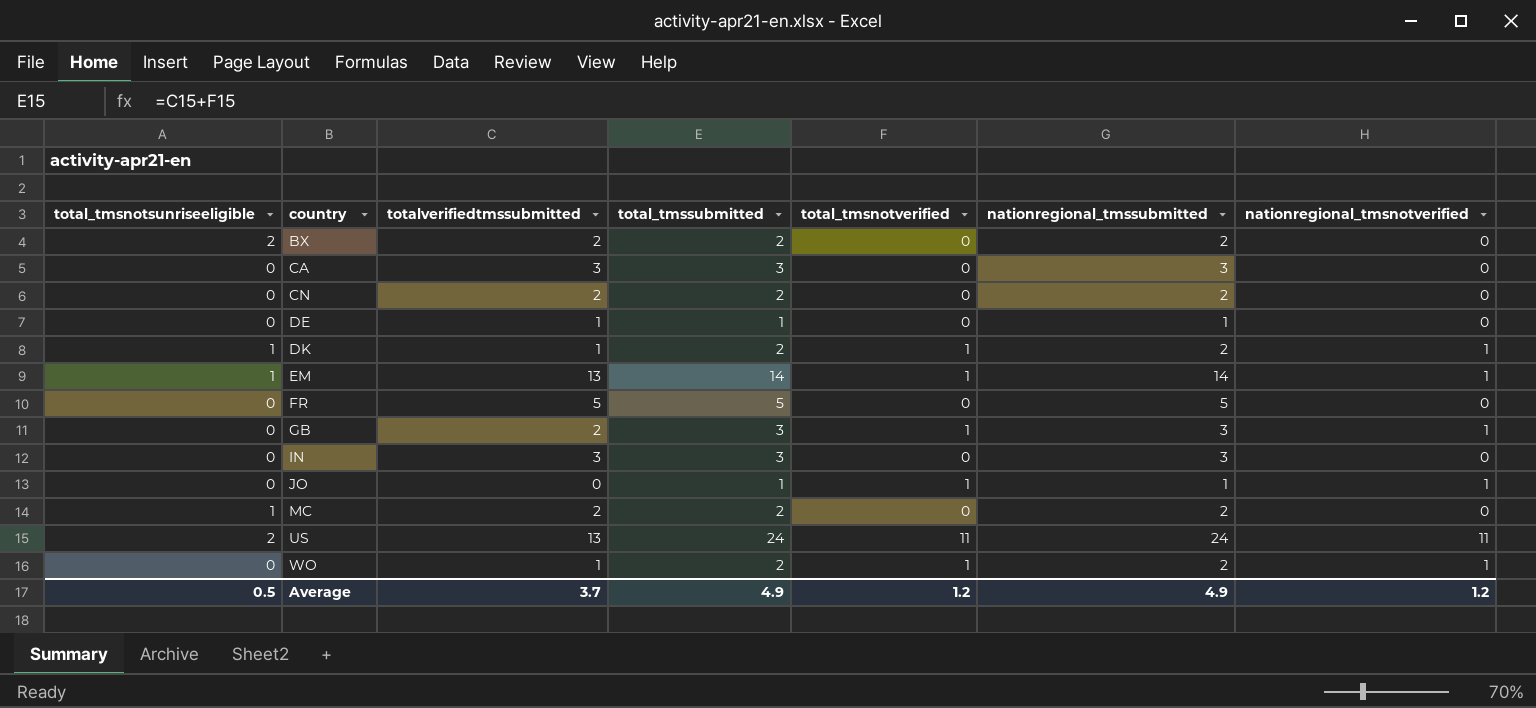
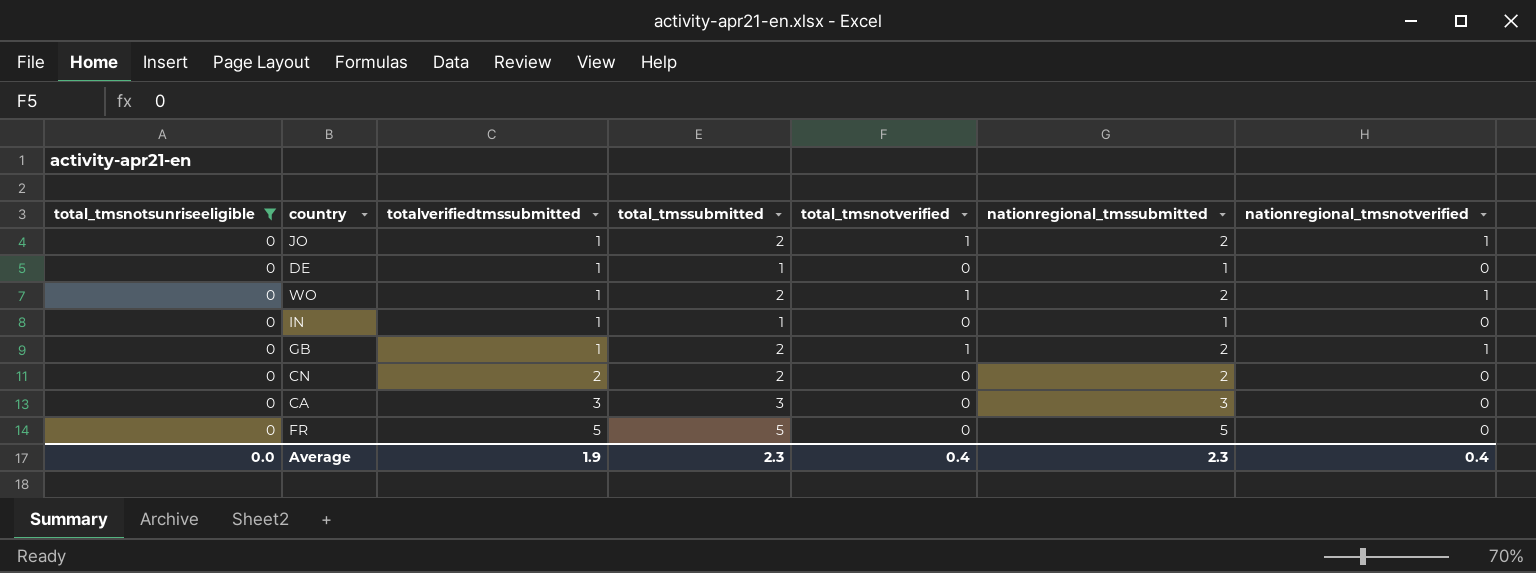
filter: none -> total_tmsnotsunriseeligible = 0
row order: country ascending -> totalverifiedtmssubmitted ascending
JO | totalverifiedtmssubmitted: 0 -> 1
JO | total_tmssubmitted: 1 -> 2
JO | nationregional_tmssubmitted: 1 -> 2
IN | totalverifiedtmssubmitted: 3 -> 1
IN | total_tmssubmitted: 3 -> 1
IN | nationregional_tmssubmitted: 3 -> 1
GB | totalverifiedtmssubmitted: 2 -> 1
GB | total_tmssubmitted: 3 -> 2
GB | nationregional_tmssubmitted: 3 -> 2
Average | total_tmsnotsunriseeligible: 0.5 -> 0.0
Average | totalverifiedtmssubmitted: 3.7 -> 1.9
Average | total_tmssubmitted: 4.9 -> 2.3
Average | total_tmsnotverified: 1.2 -> 0.4
Average | nationregional_tmssubmitted: 4.9 -> 2.3
Average | nationregional_tmsnotverified: 1.2 -> 0.4

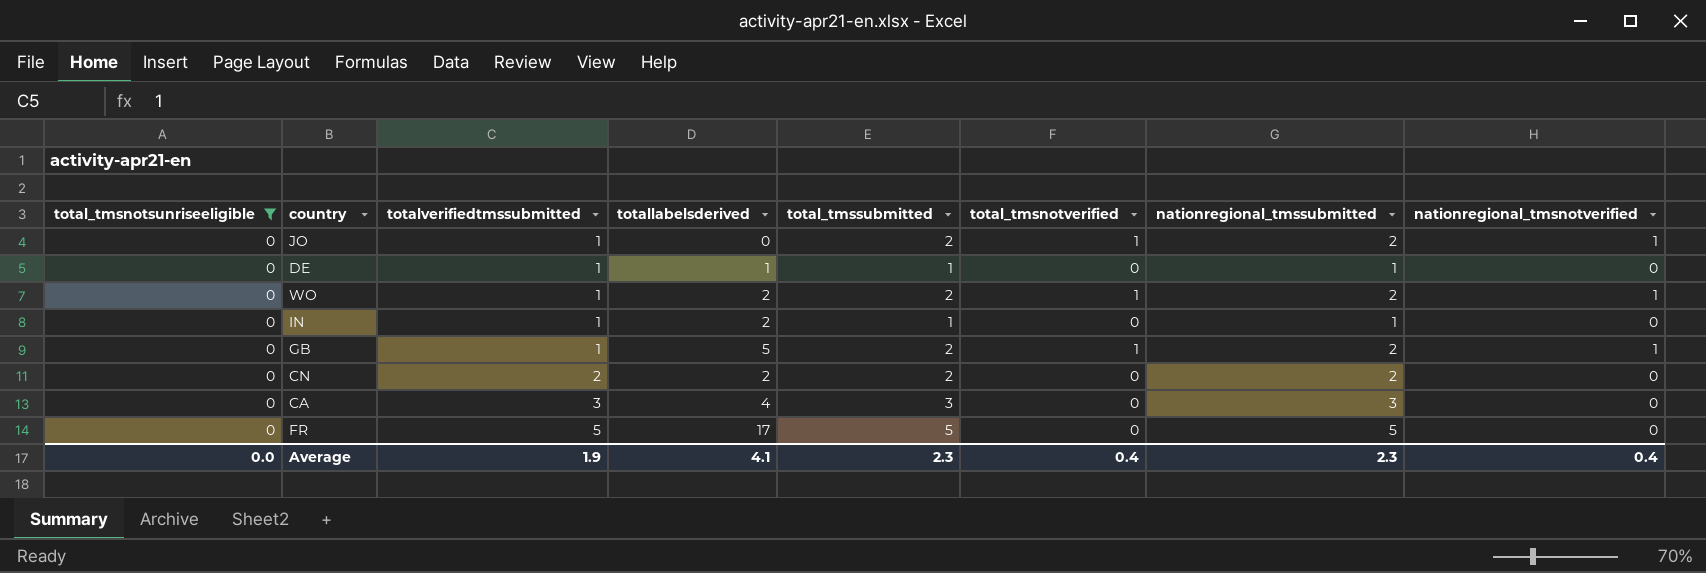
column totallabelsderived | position: none -> 4

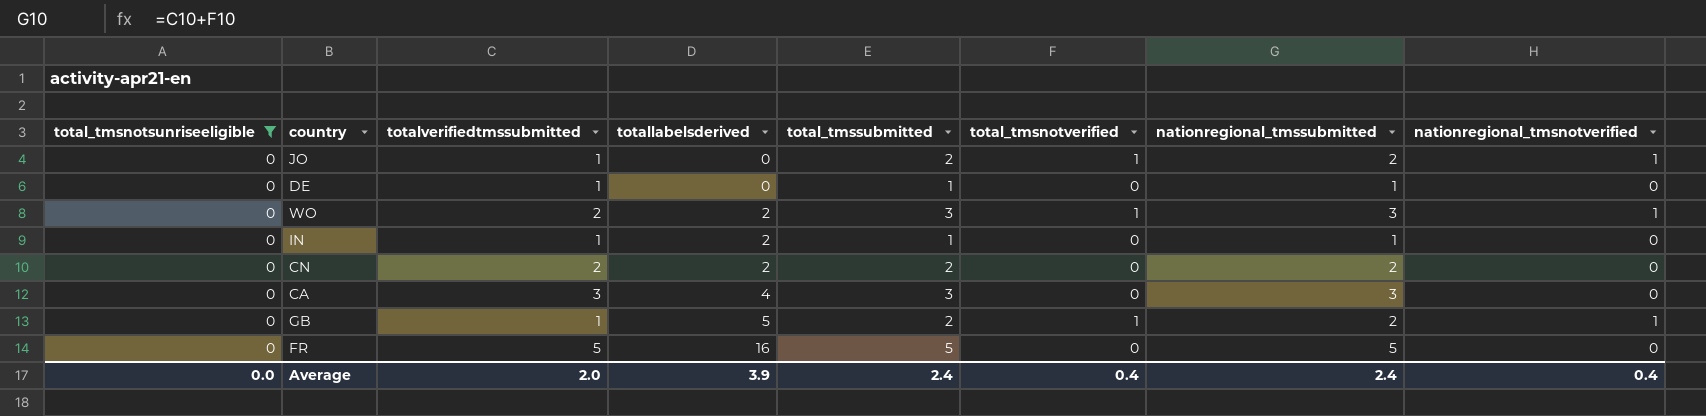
row order: totalverifiedtmssubmitted ascending -> totallabelsderived ascending
DE | totallabelsderived: 1 -> 0
WO | totalverifiedtmssubmitted: 1 -> 2
WO | total_tmssubmitted: 2 -> 3
WO | nationregional_tmssubmitted: 2 -> 3
FR | totallabelsderived: 17 -> 16
Average | totalverifiedtmssubmitted: 1.9 -> 2.0
Average | totallabelsderived: 4.1 -> 3.9
Average | total_tmssubmitted: 2.3 -> 2.4
Average | nationregional_tmssubmitted: 2.3 -> 2.4

